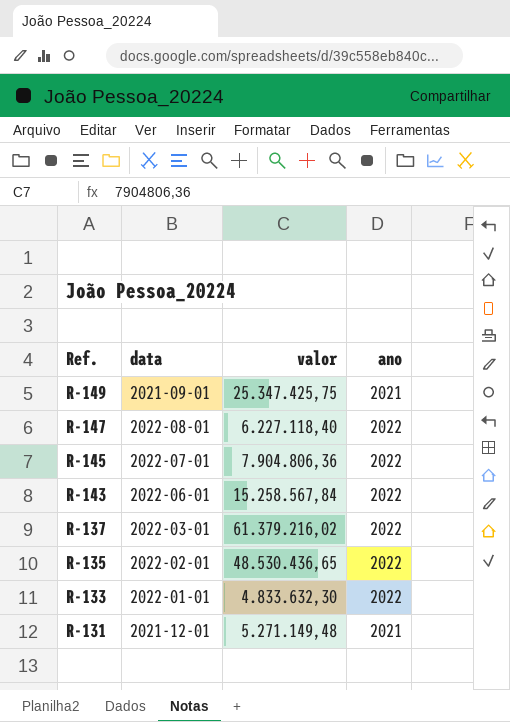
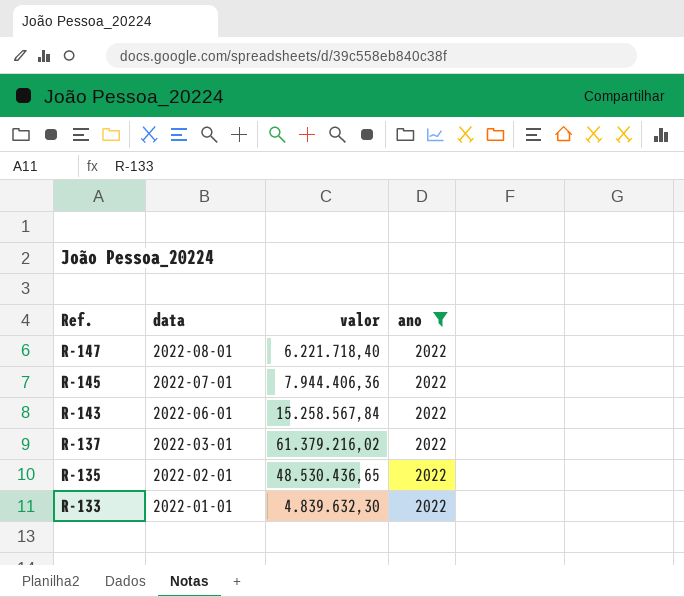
filter: none -> ano = 2022
R-147 | valor: 6.227.118,40 -> 6.221.718,40
R-145 | valor: 7.904.806,36 -> 7.944.406,36
R-133 | valor: 4.833.632,30 -> 4.839.632,30

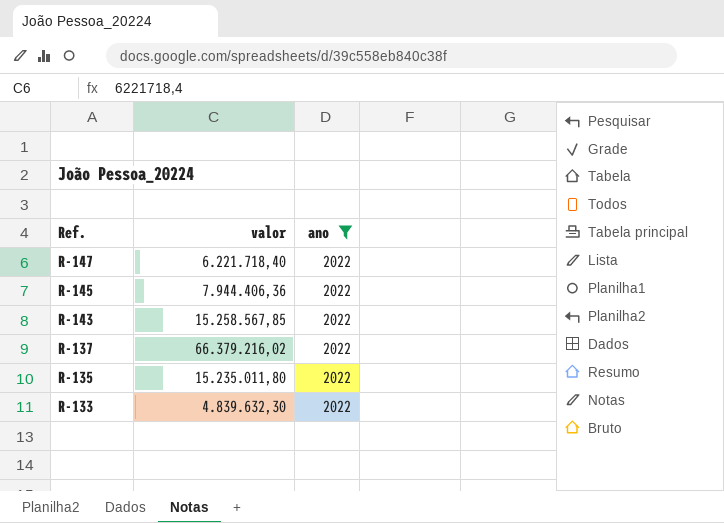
column data | position: 2 -> none
R-143 | valor: 15.258.567,84 -> 15.258.567,85
R-137 | valor: 61.379.216,02 -> 66.379.216,02
R-135 | valor: 48.530.436,65 -> 15.235.011,80

